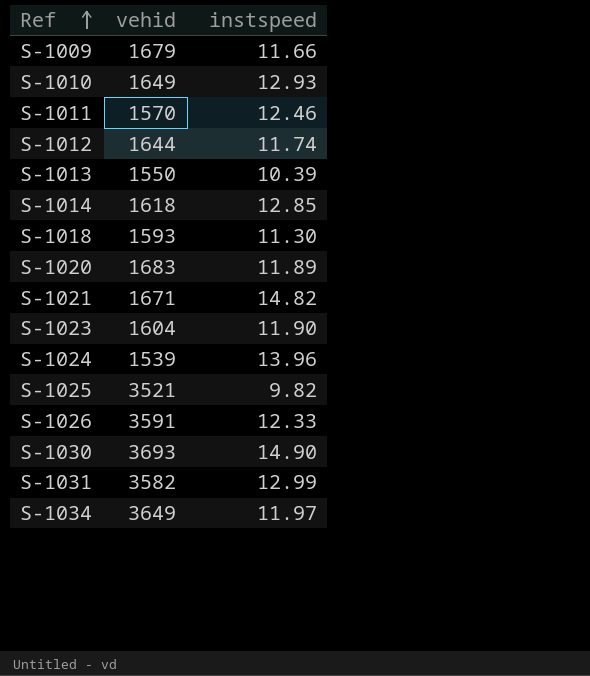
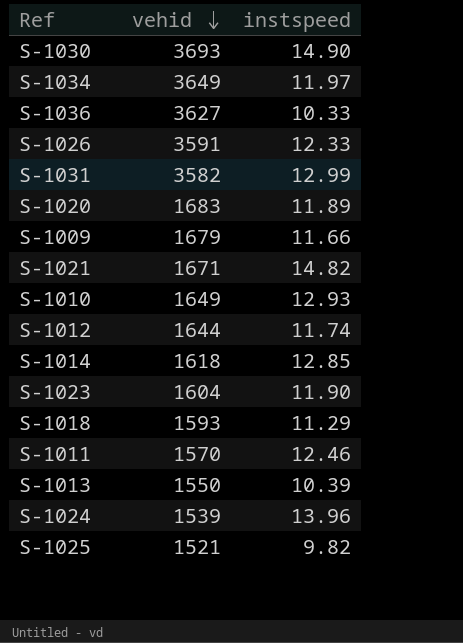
row order: Ref ascending -> vehid descending
row S-1036: none -> 3627 | 10.33
S-1018 | instspeed: 11.30 -> 11.29
S-1025 | vehid: 3521 -> 1521

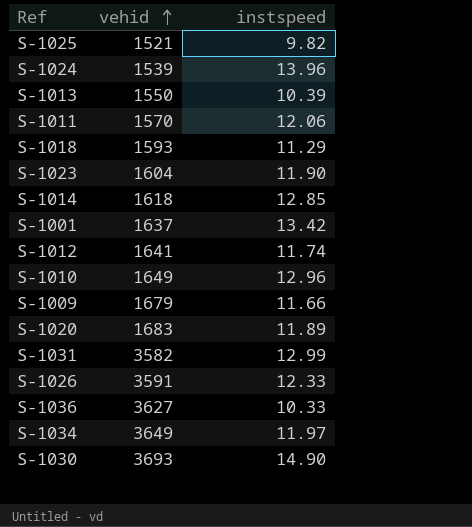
row order: vehid descending -> vehid ascending
row S-1021: 1671 | 14.82 -> none
S-1011 | instspeed: 12.46 -> 12.06
row S-1001: none -> 1637 | 13.42
S-1012 | vehid: 1644 -> 1641
S-1010 | instspeed: 12.93 -> 12.96

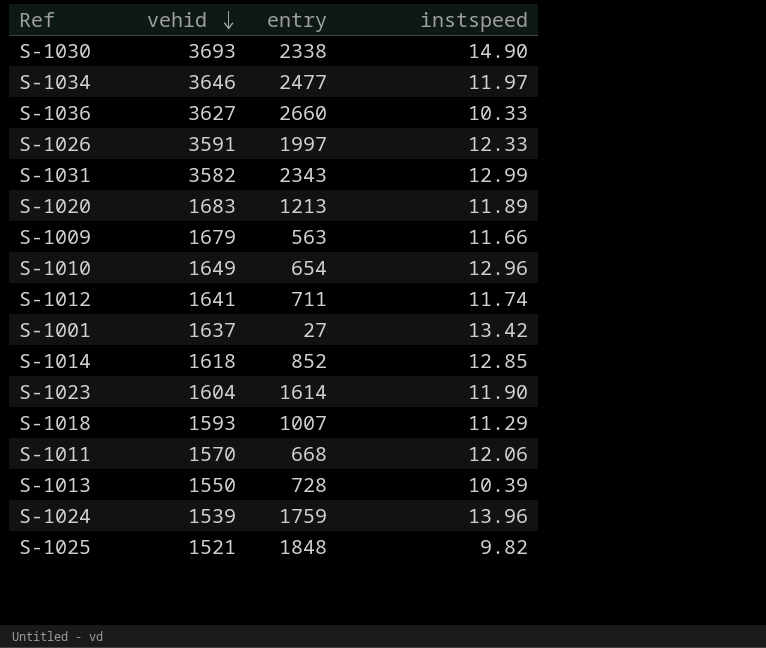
row order: vehid ascending -> vehid descending
column entry | position: none -> 3
S-1034 | vehid: 3649 -> 3646

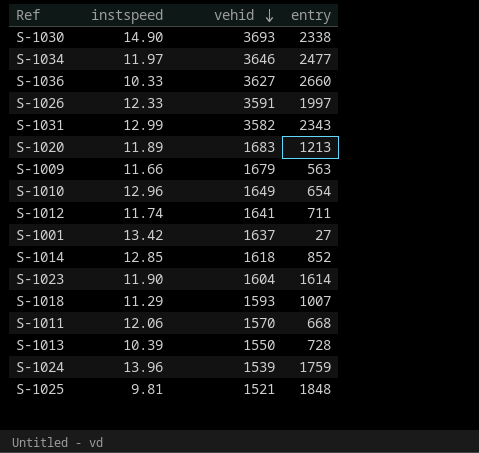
column instspeed | position: 4 -> 2
S-1025 | instspeed: 9.82 -> 9.81

